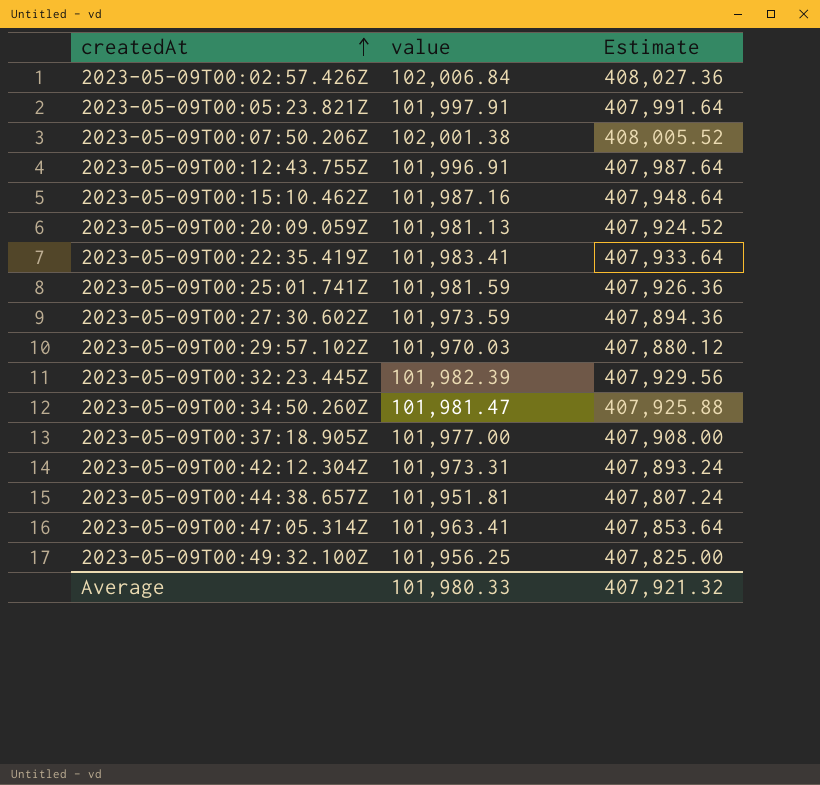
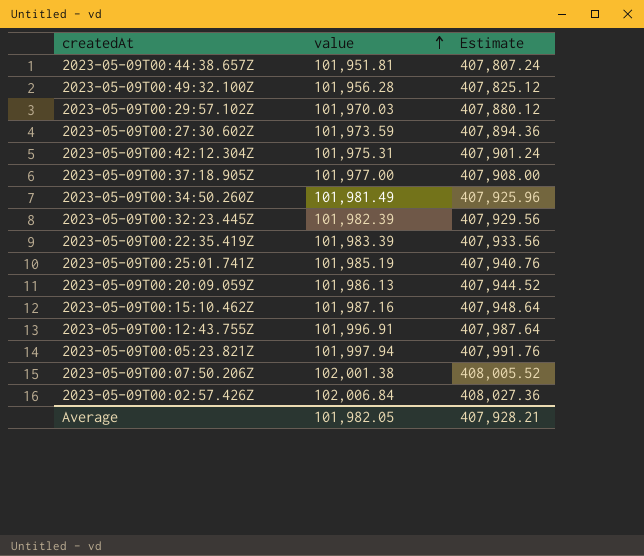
row order: createdAt ascending -> value ascending
row 2023-05-09T00:47:05.314Z: 101,963.41 | 407,853.64 -> none
2023-05-09T00:49:32.100Z | value: 101,956.25 -> 101,956.28
2023-05-09T00:49:32.100Z | Estimate: 407,825.00 -> 407,825.12
2023-05-09T00:42:12.304Z | value: 101,973.31 -> 101,975.31
2023-05-09T00:42:12.304Z | Estimate: 407,893.24 -> 407,901.24
2023-05-09T00:34:50.260Z | value: 101,981.47 -> 101,981.49
2023-05-09T00:34:50.260Z | Estimate: 407,925.88 -> 407,925.96
2023-05-09T00:22:35.419Z | value: 101,983.41 -> 101,983.39
2023-05-09T00:22:35.419Z | Estimate: 407,933.64 -> 407,933.56
2023-05-09T00:25:01.741Z | value: 101,981.59 -> 101,985.19
2023-05-09T00:25:01.741Z | Estimate: 407,926.36 -> 407,940.76
2023-05-09T00:20:09.059Z | value: 101,981.13 -> 101,986.13
2023-05-09T00:20:09.059Z | Estimate: 407,924.52 -> 407,944.52
2023-05-09T00:05:23.821Z | value: 101,997.91 -> 101,997.94
2023-05-09T00:05:23.821Z | Estimate: 407,991.64 -> 407,991.76
Average | value: 101,980.33 -> 101,982.05
Average | Estimate: 407,921.32 -> 407,928.21

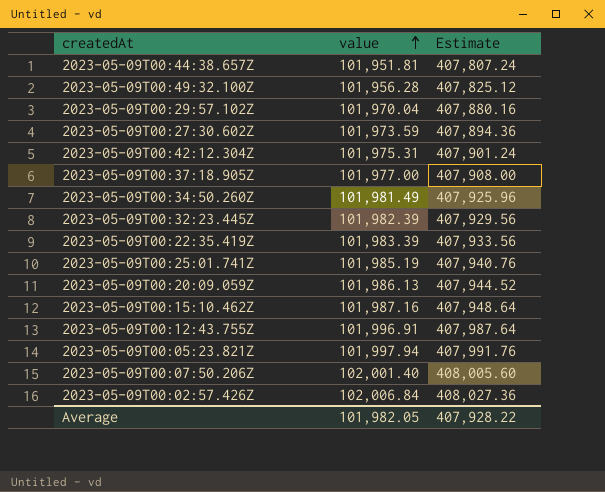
2023-05-09T00:29:57.102Z | value: 101,970.03 -> 101,970.04
2023-05-09T00:29:57.102Z | Estimate: 407,880.12 -> 407,880.16
2023-05-09T00:07:50.206Z | value: 102,001.38 -> 102,001.40
2023-05-09T00:07:50.206Z | Estimate: 408,005.52 -> 408,005.60
Average | Estimate: 407,928.21 -> 407,928.22

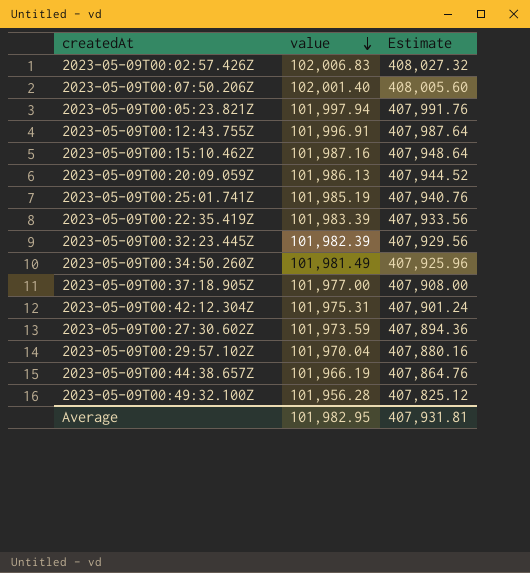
row order: value ascending -> value descending
2023-05-09T00:02:57.426Z | value: 102,006.84 -> 102,006.83
2023-05-09T00:02:57.426Z | Estimate: 408,027.36 -> 408,027.32
2023-05-09T00:44:38.657Z | value: 101,951.81 -> 101,966.19
2023-05-09T00:44:38.657Z | Estimate: 407,807.24 -> 407,864.76
Average | value: 101,982.05 -> 101,982.95
Average | Estimate: 407,928.22 -> 407,931.81

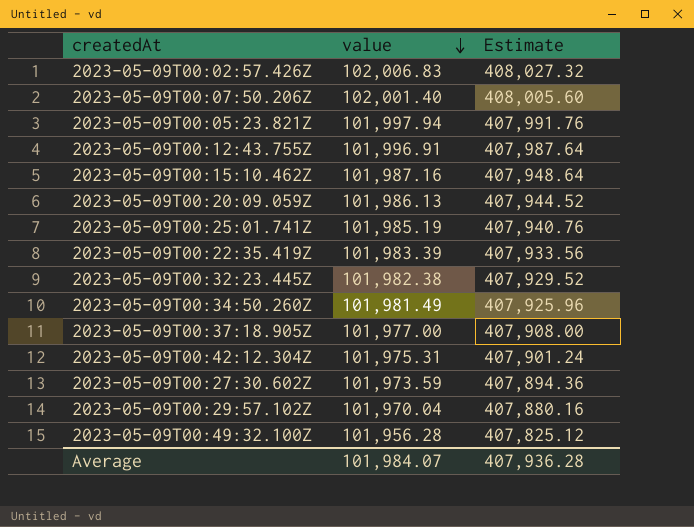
row 2023-05-09T00:44:38.657Z: 101,966.19 | 407,864.76 -> none
2023-05-09T00:32:23.445Z | value: 101,982.39 -> 101,982.38
2023-05-09T00:32:23.445Z | Estimate: 407,929.56 -> 407,929.52
Average | value: 101,982.95 -> 101,984.07
Average | Estimate: 407,931.81 -> 407,936.28

